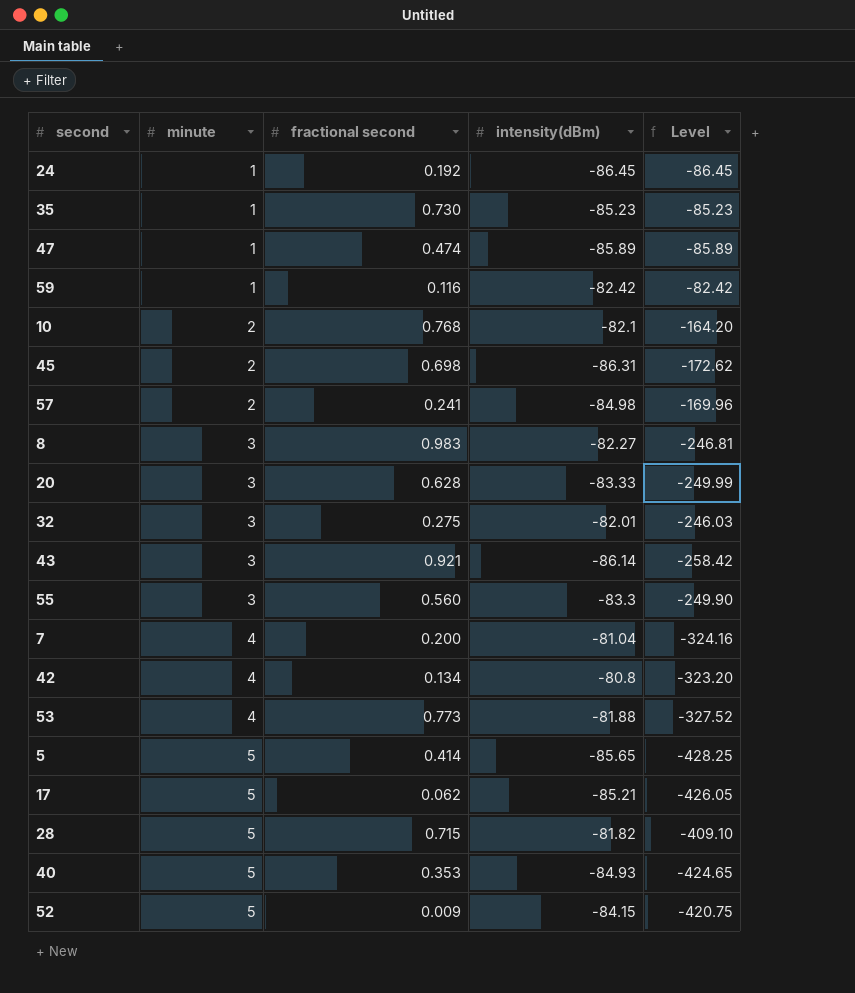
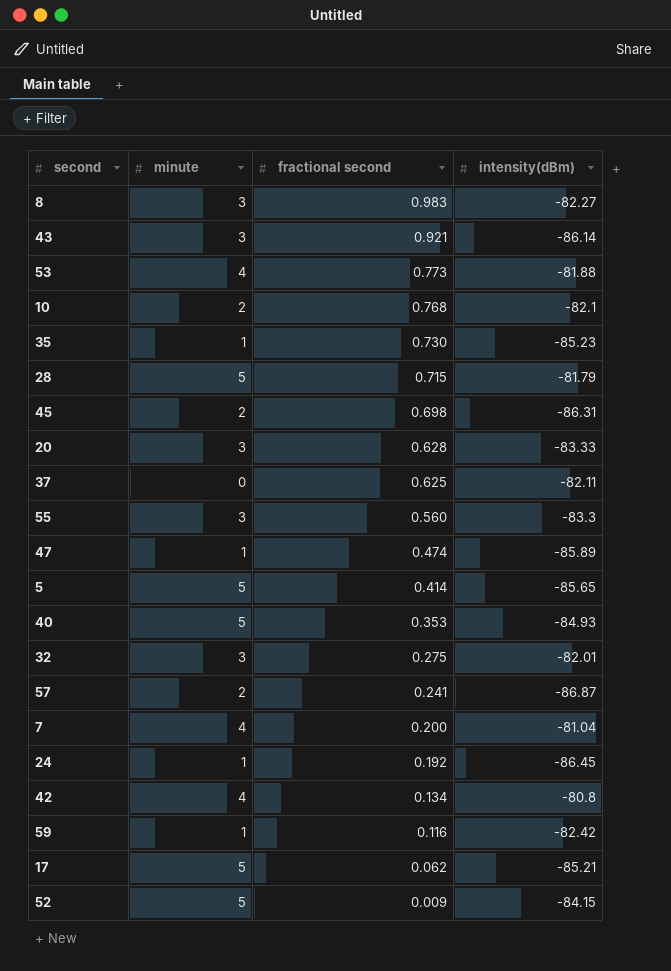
row order: minute ascending -> fractional second descending
column Level | formula: [minute] * [intensity(dBm)] -> none
28 | intensity(dBm): -81.82 -> -81.79
row 37: none -> 0 | 0.625 | -82.11
57 | intensity(dBm): -84.98 -> -86.87

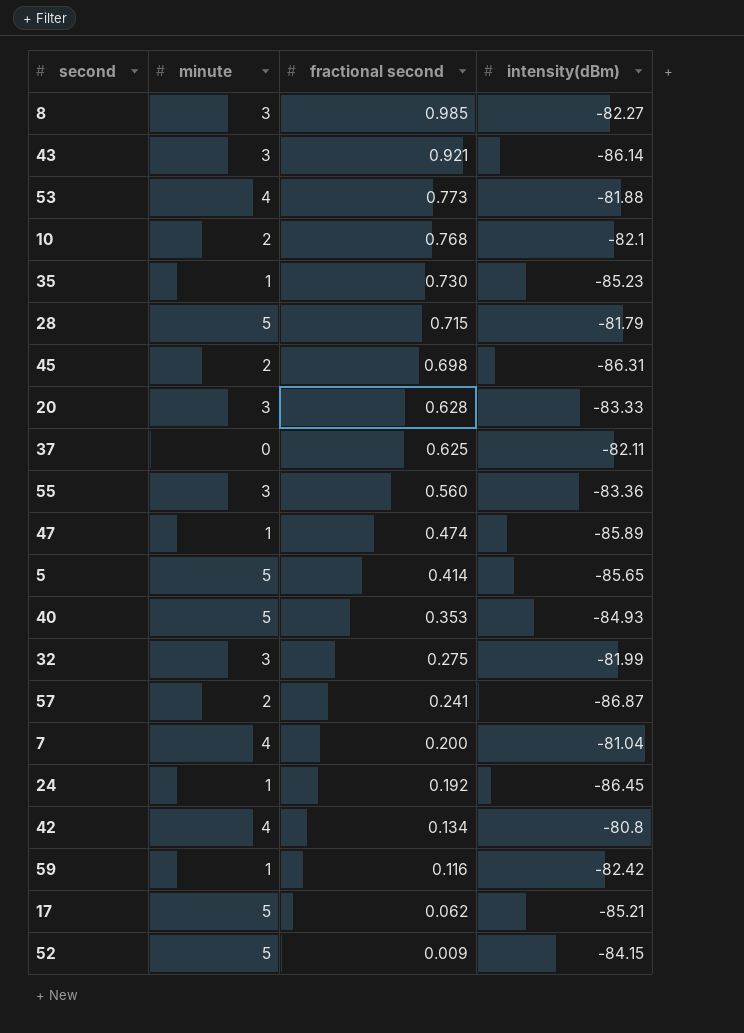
8 | fractional second: 0.983 -> 0.985
55 | intensity(dBm): -83.3 -> -83.36
32 | intensity(dBm): -82.01 -> -81.99

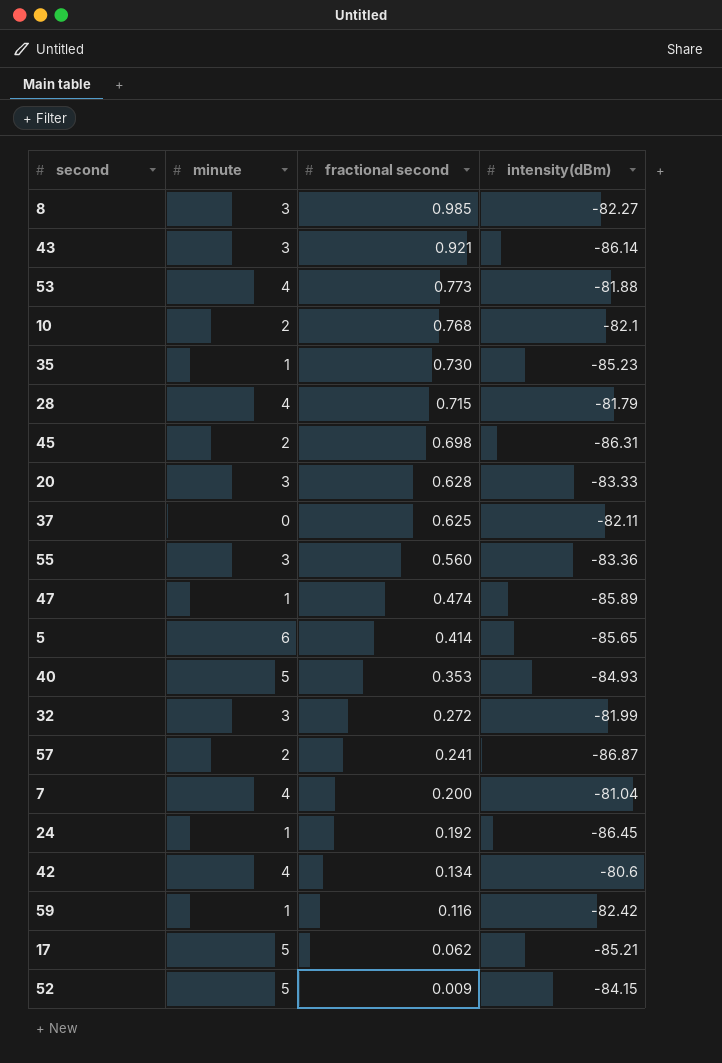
28 | minute: 5 -> 4
5 | minute: 5 -> 6
32 | fractional second: 0.275 -> 0.272
42 | intensity(dBm): -80.8 -> -80.6

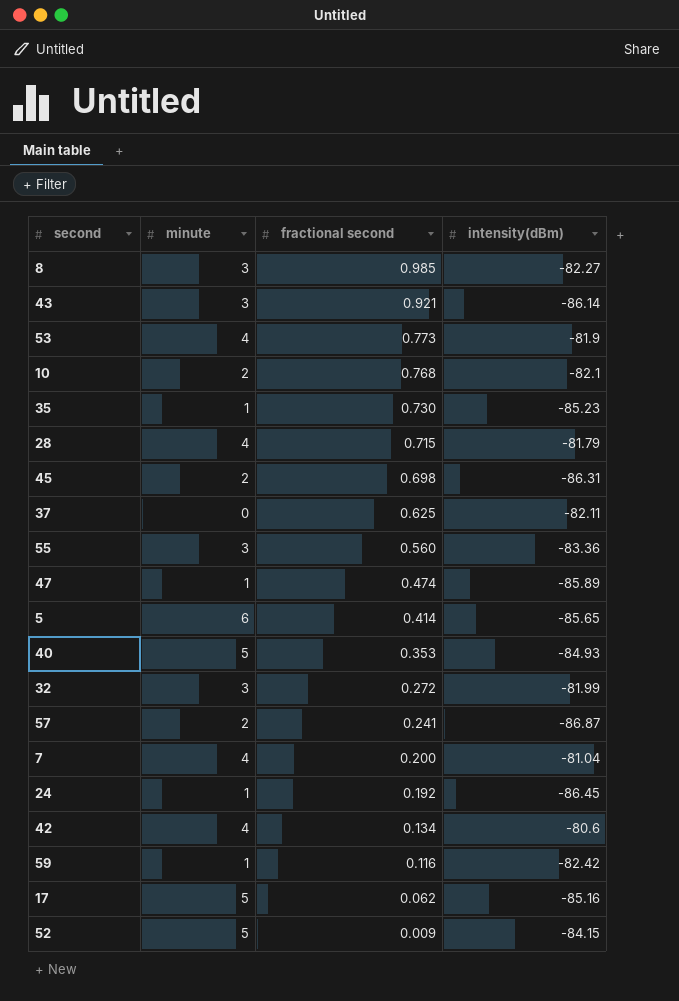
row 20: 3 | 0.628 | -83.33 -> none
53 | intensity(dBm): -81.88 -> -81.9
17 | intensity(dBm): -85.21 -> -85.16

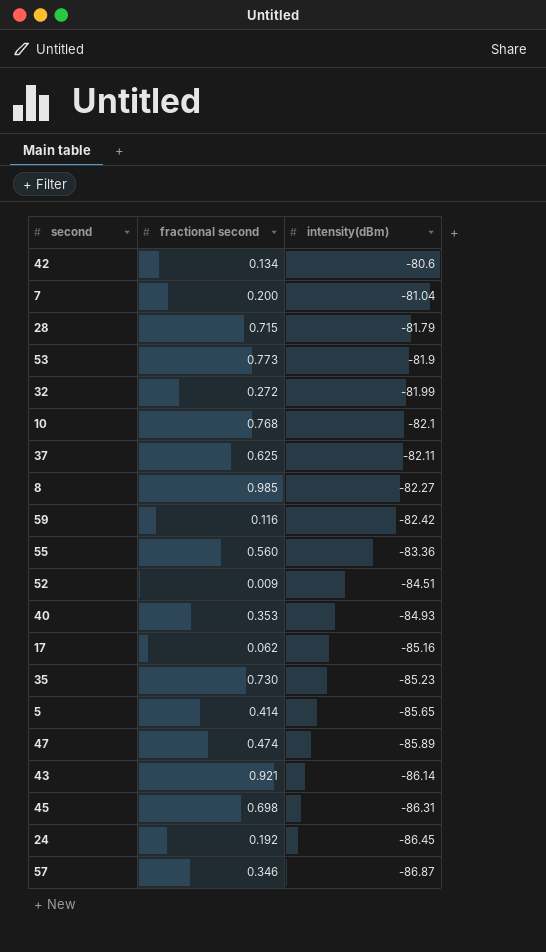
row order: fractional second descending -> intensity(dBm) descending
column minute | position: 2 -> none
52 | intensity(dBm): -84.15 -> -84.51
57 | fractional second: 0.241 -> 0.346

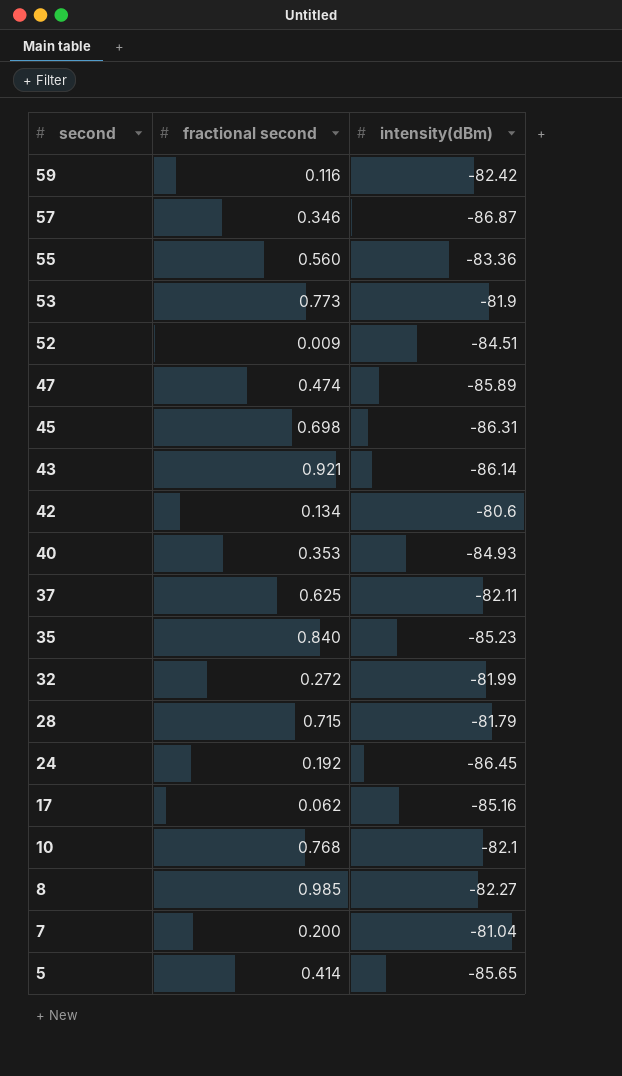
row order: intensity(dBm) descending -> second descending
35 | fractional second: 0.730 -> 0.840

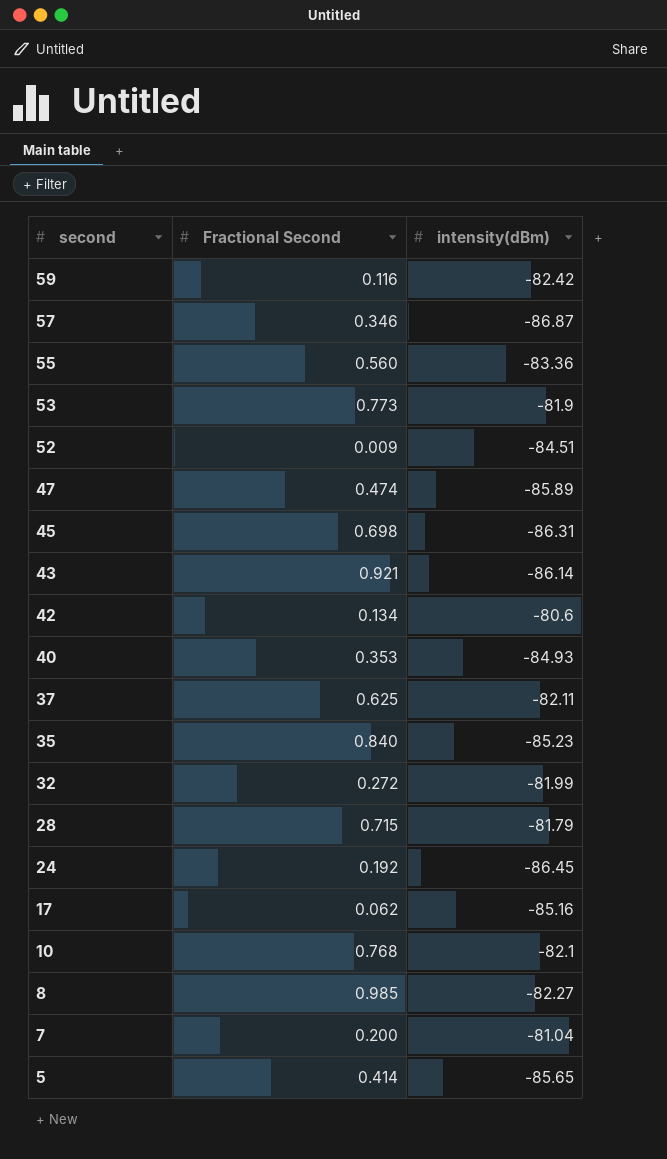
column name: fractional second -> Fractional Second

